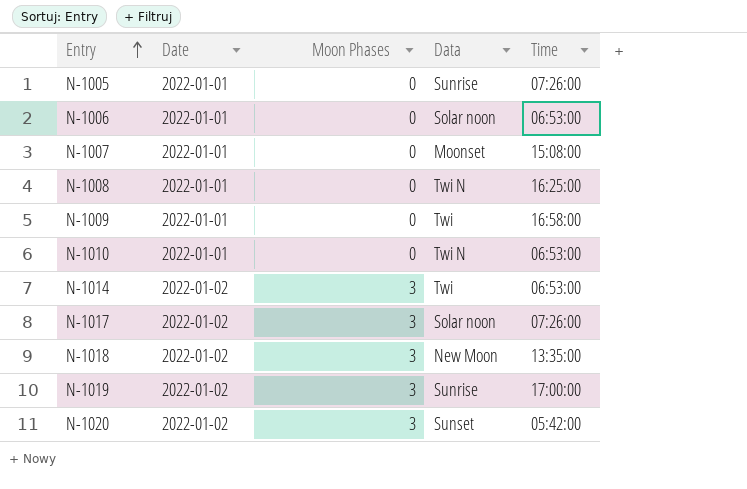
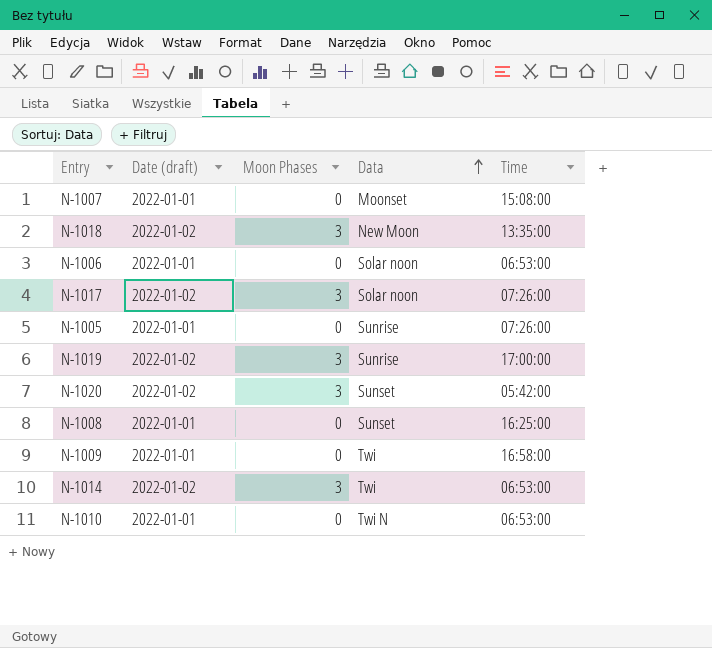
row order: Entry ascending -> Data ascending
column name: Date -> Date (draft)
N-1008 | Data: Twi N -> Sunset

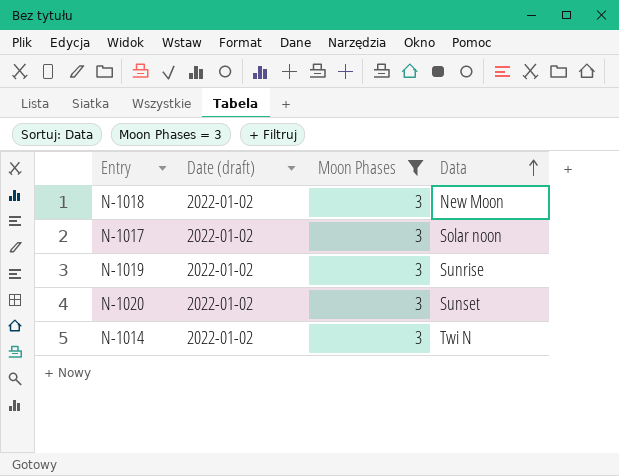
filter: none -> Moon Phases = 3
column Time | position: 5 -> none
N-1014 | Data: Twi -> Twi N

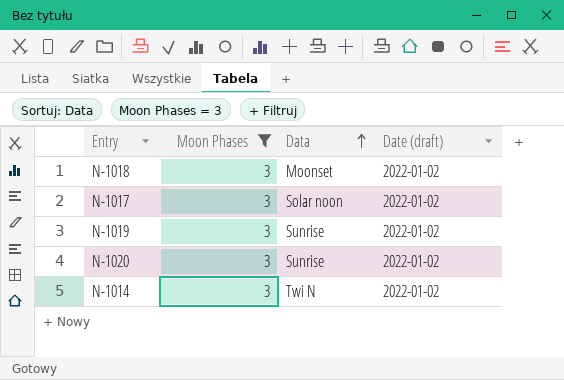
column Date (draft) | position: 2 -> 4
N-1018 | Data: New Moon -> Moonset
N-1020 | Data: Sunset -> Sunrise

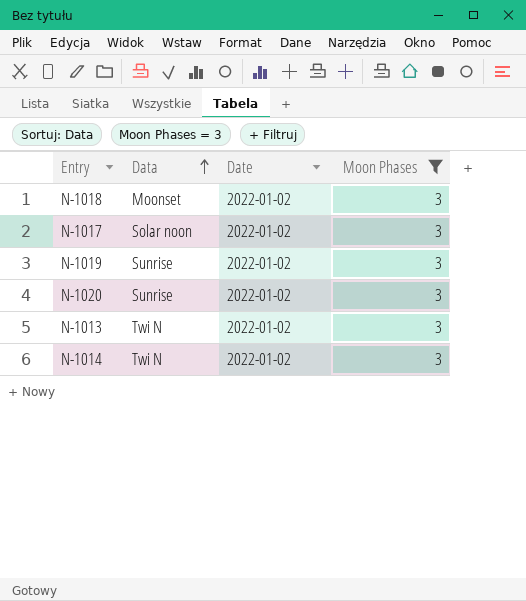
column name: Date (draft) -> Date
column Moon Phases | position: 2 -> 4
row N-1013: none -> Twi N | 2022-01-02 | 3

